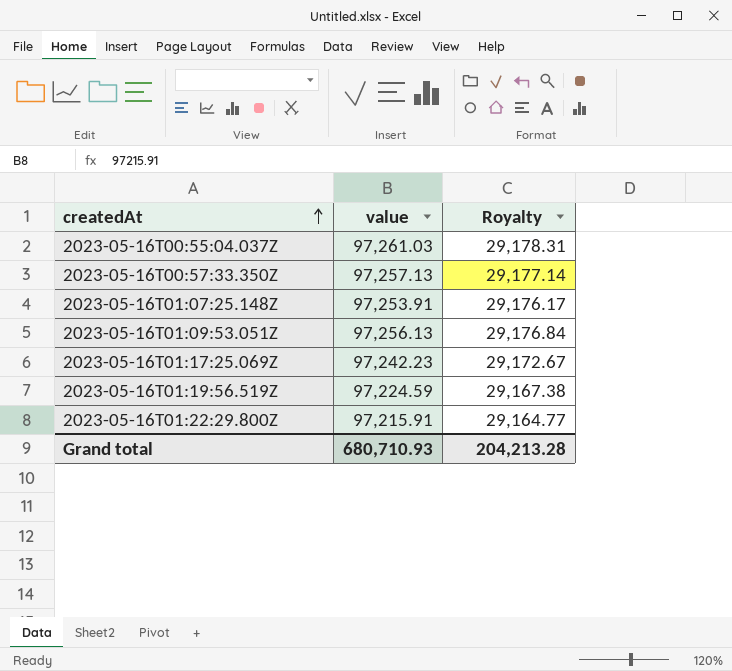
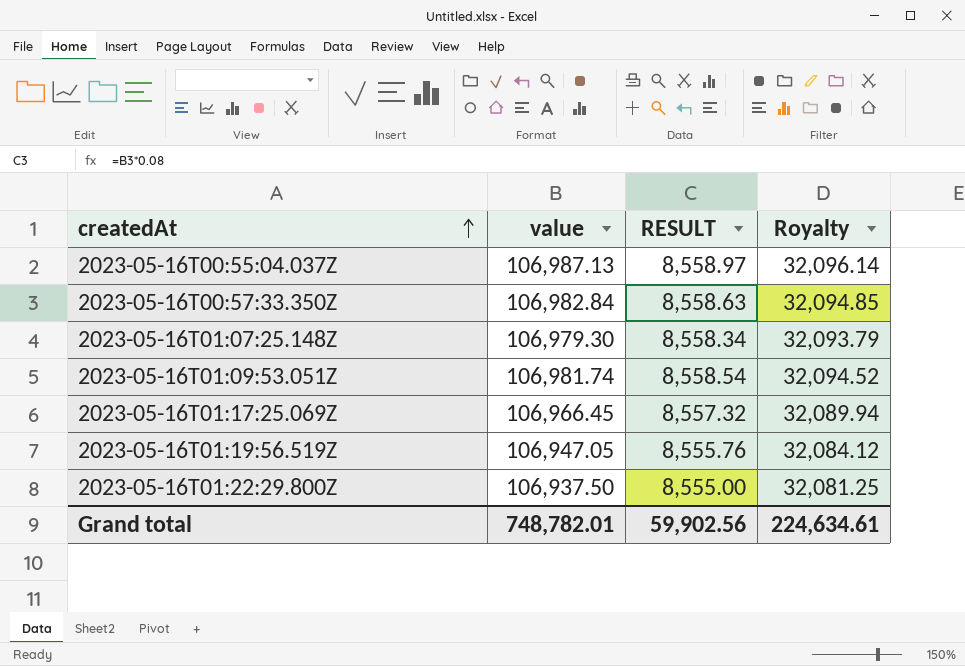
column RESULT | formula: none -> [value] * 0.08
2023-05-16T00:55:04.037Z | value: 97,261.03 -> 106,987.13
2023-05-16T00:55:04.037Z | Royalty: 29,178.31 -> 32,096.14
2023-05-16T00:57:33.350Z | value: 97,257.13 -> 106,982.84
2023-05-16T00:57:33.350Z | Royalty: 29,177.14 -> 32,094.85
2023-05-16T01:07:25.148Z | value: 97,253.91 -> 106,979.30
2023-05-16T01:07:25.148Z | Royalty: 29,176.17 -> 32,093.79
2023-05-16T01:09:53.051Z | value: 97,256.13 -> 106,981.74
2023-05-16T01:09:53.051Z | Royalty: 29,176.84 -> 32,094.52
2023-05-16T01:17:25.069Z | value: 97,242.23 -> 106,966.45
2023-05-16T01:17:25.069Z | Royalty: 29,172.67 -> 32,089.94
2023-05-16T01:19:56.519Z | value: 97,224.59 -> 106,947.05
2023-05-16T01:19:56.519Z | Royalty: 29,167.38 -> 32,084.12
2023-05-16T01:22:29.800Z | value: 97,215.91 -> 106,937.50
2023-05-16T01:22:29.800Z | Royalty: 29,164.77 -> 32,081.25
Grand total | value: 680,710.93 -> 748,782.01
Grand total | Royalty: 204,213.28 -> 224,634.61

